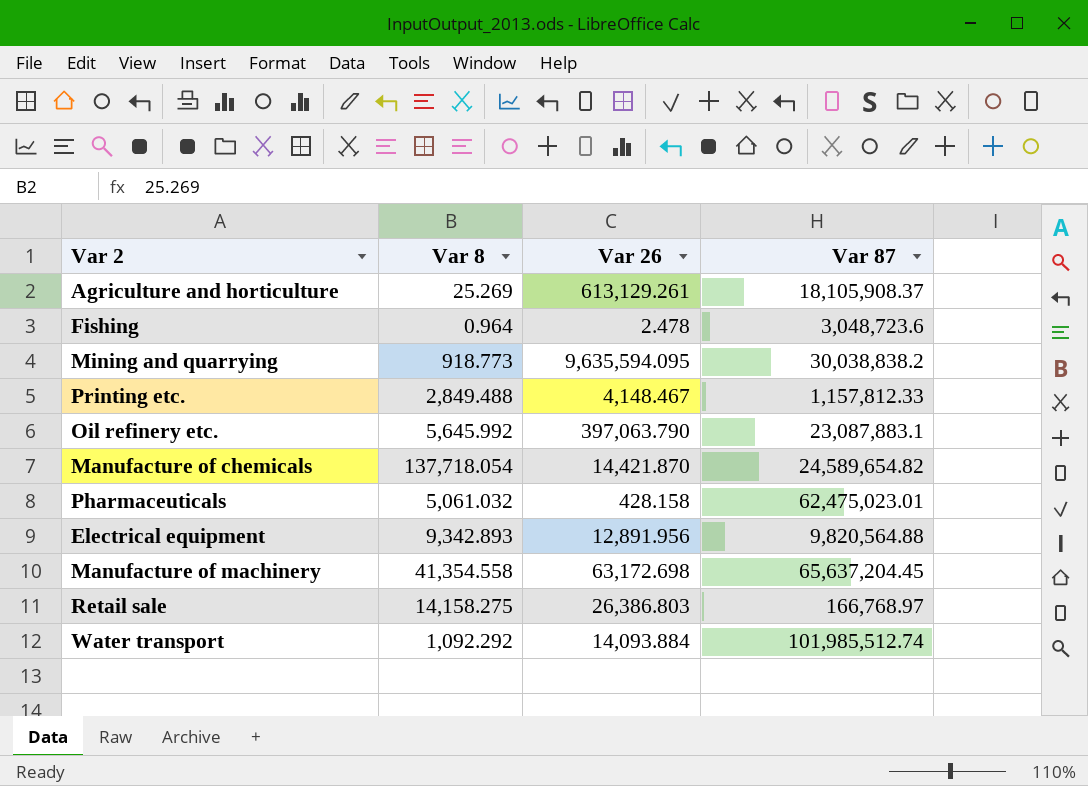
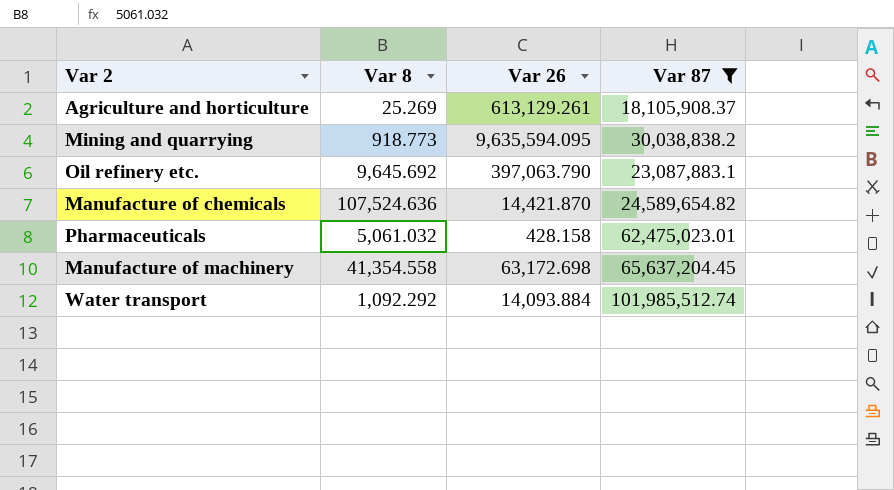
filter: none -> Var 87 >= 18,105,908.37
Oil refinery etc. | Var 8: 5,645.992 -> 9,645.692
Manufacture of chemicals | Var 8: 137,718.054 -> 107,524.636

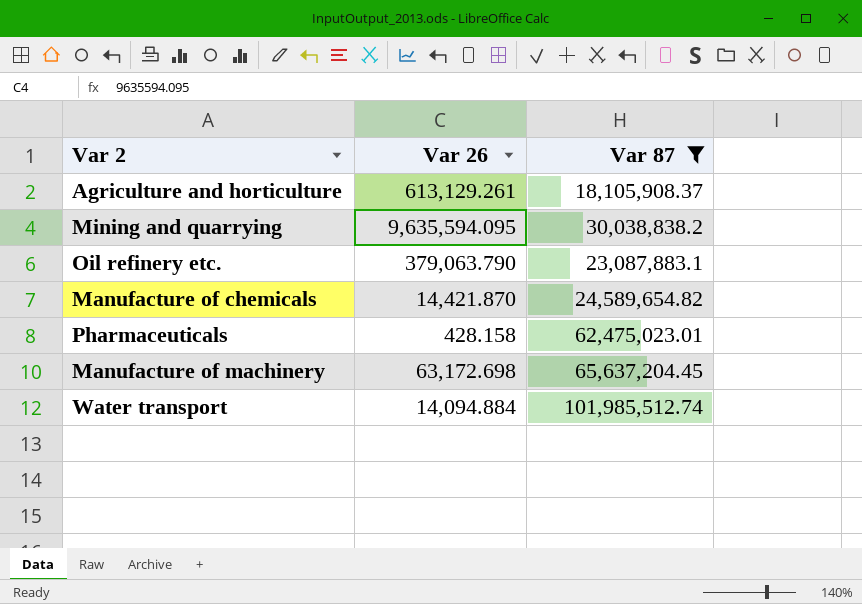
column Var 8 | position: 2 -> none
Oil refinery etc. | Var 26: 397,063.790 -> 379,063.790
Water transport | Var 26: 14,093.884 -> 14,094.884

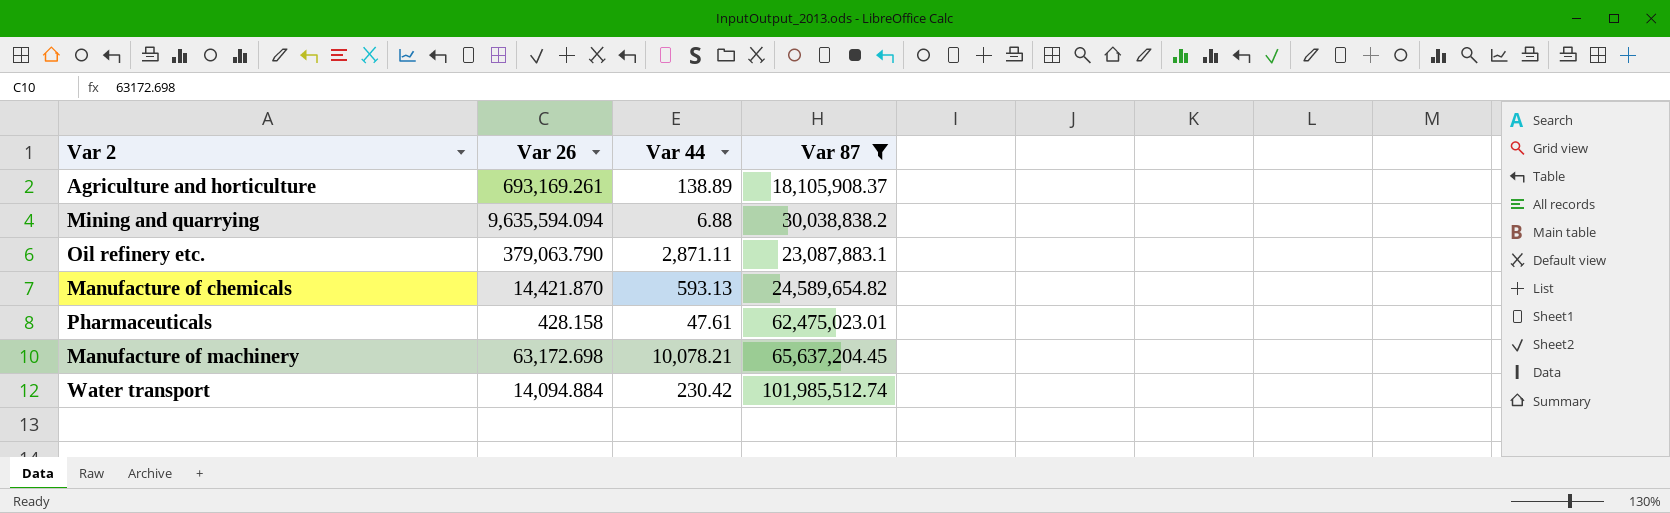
column Var 44 | position: none -> 3
Agriculture and horticulture | Var 26: 613,129.261 -> 693,169.261
Mining and quarrying | Var 26: 9,635,594.095 -> 9,635,594.094

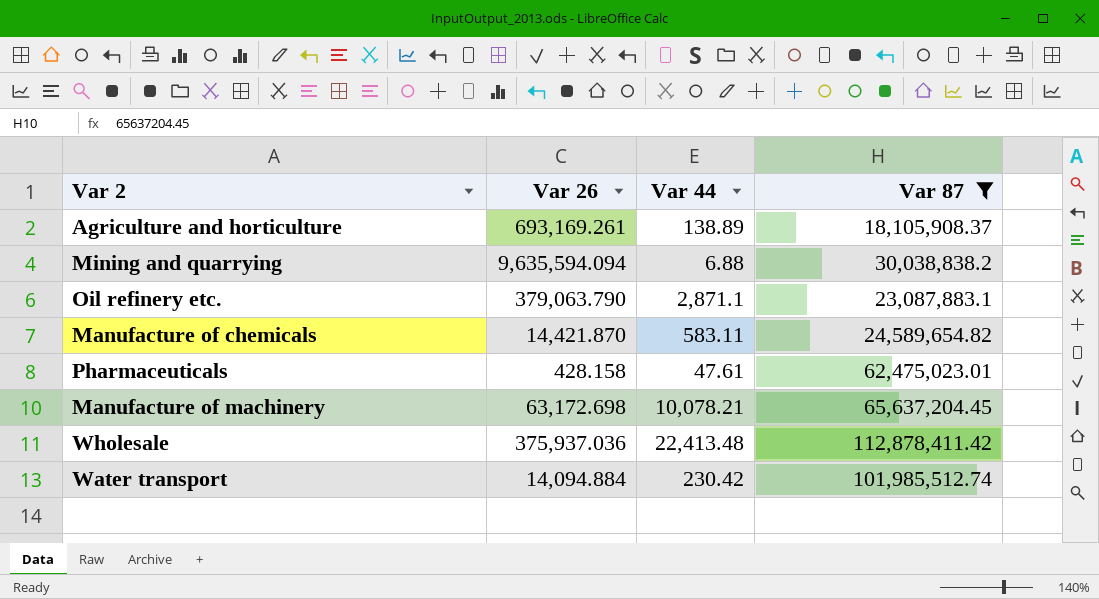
Oil refinery etc. | Var 44: 2,871.11 -> 2,871.1
Manufacture of chemicals | Var 44: 593.13 -> 583.11
row Wholesale: none -> 375,937.036 | 22,413.48 | 112,878,411.42

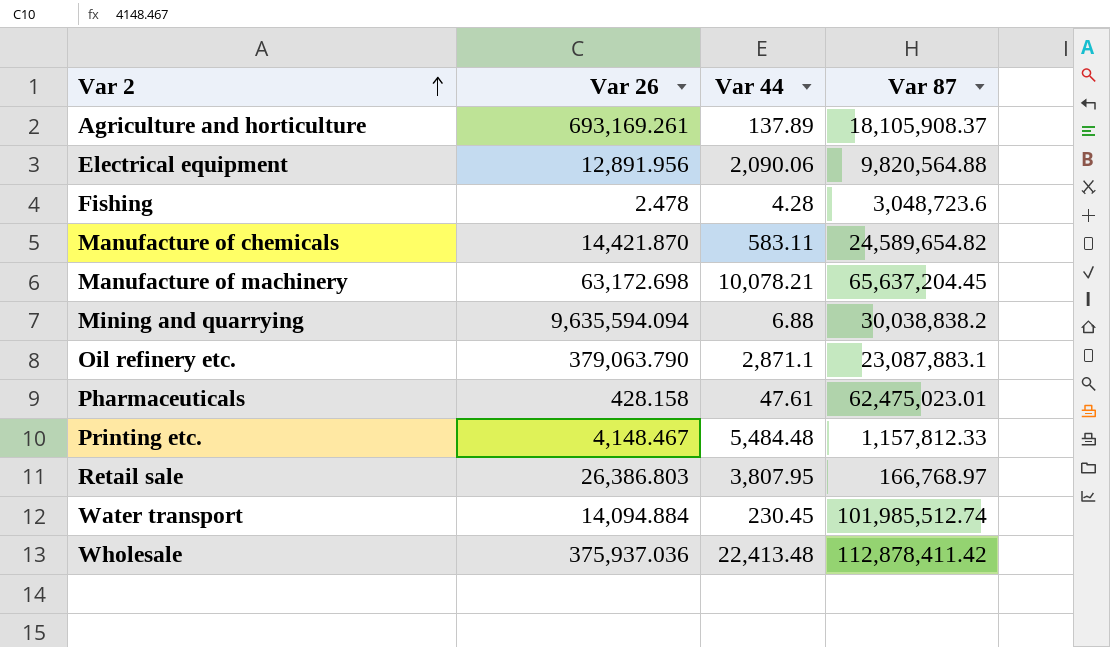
filter: Var 87 >= 18,105,908.37 -> none
row order: none -> Var 2 ascending
Agriculture and horticulture | Var 44: 138.89 -> 137.89
Water transport | Var 44: 230.42 -> 230.45

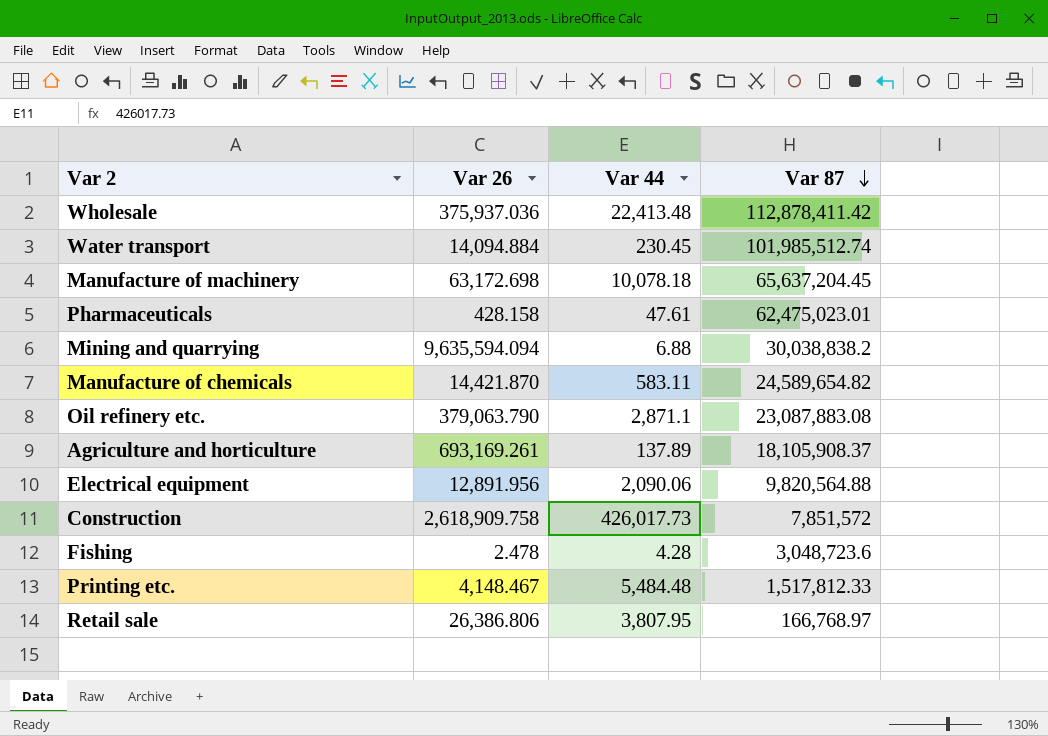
row order: Var 2 ascending -> Var 87 descending
Manufacture of machinery | Var 44: 10,078.21 -> 10,078.18
Oil refinery etc. | Var 87: 23,087,883.1 -> 23,087,883.08
row Construction: none -> 2,618,909.758 | 426,017.73 | 7,851,572
Printing etc. | Var 87: 1,157,812.33 -> 1,517,812.33
Retail sale | Var 26: 26,386.803 -> 26,386.806

